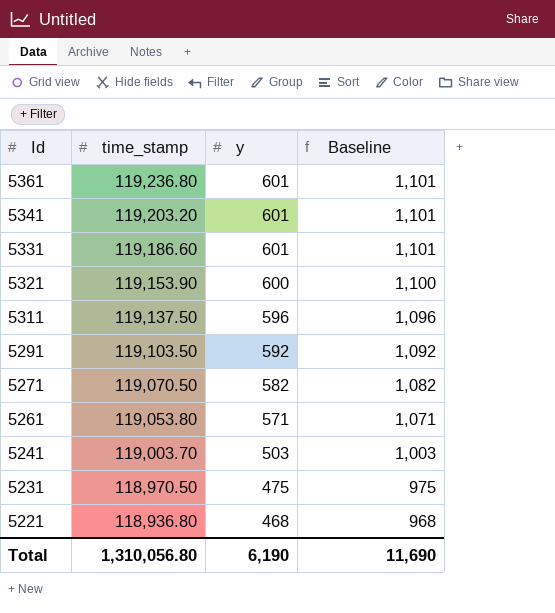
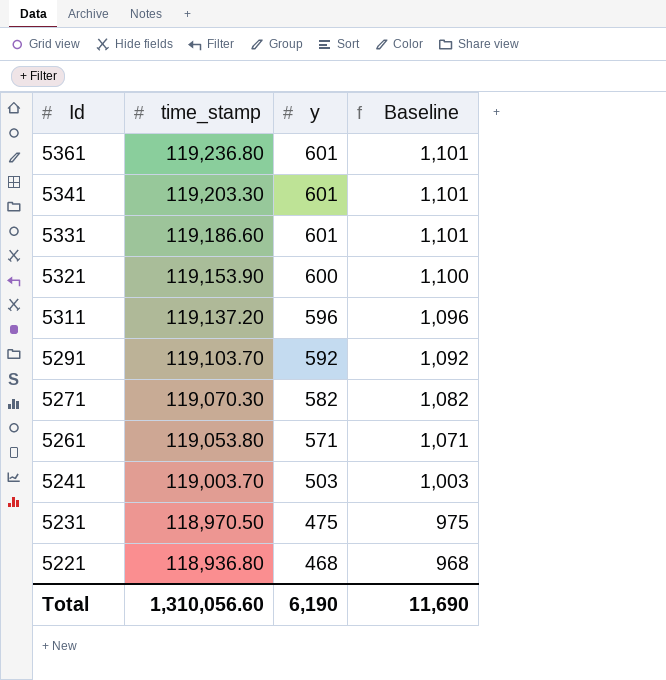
5341 | time_stamp: 119,203.20 -> 119,203.30
5311 | time_stamp: 119,137.50 -> 119,137.20
5291 | time_stamp: 119,103.50 -> 119,103.70
5271 | time_stamp: 119,070.50 -> 119,070.30
Total | time_stamp: 1,310,056.80 -> 1,310,056.60

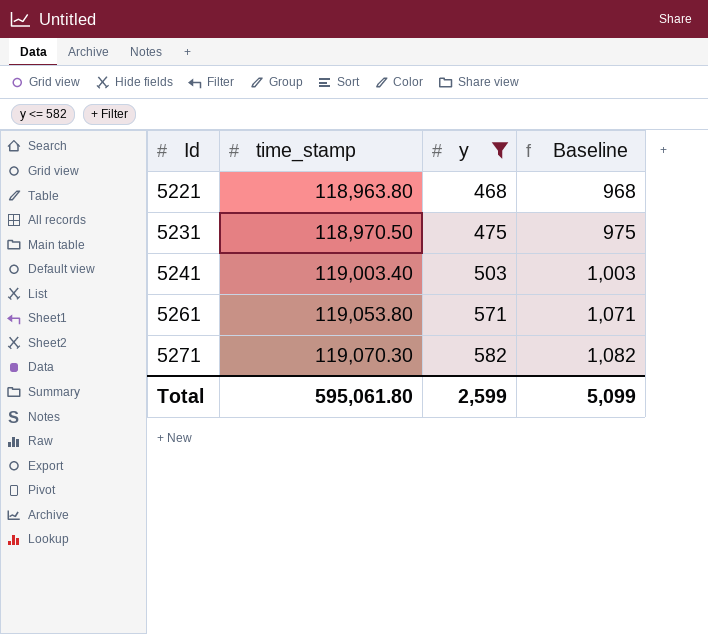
filter: none -> y <= 582
row order: Id descending -> Id ascending
5221 | time_stamp: 118,936.80 -> 118,963.80
5241 | time_stamp: 119,003.70 -> 119,003.40
Total | time_stamp: 1,310,056.60 -> 595,061.80
Total | y: 6,190 -> 2,599
Total | Baseline: 11,690 -> 5,099

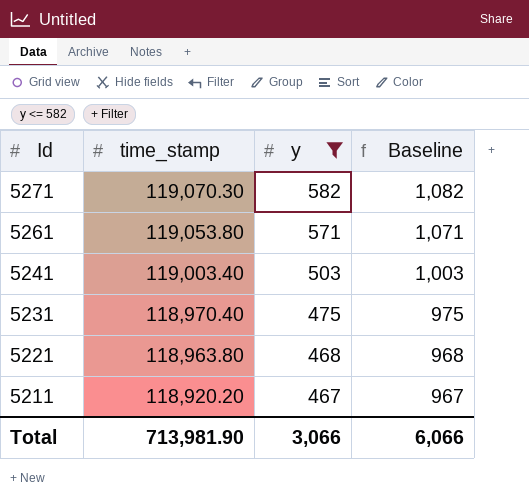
row order: Id ascending -> Id descending
5231 | time_stamp: 118,970.50 -> 118,970.40
row 5211: none -> 118,920.20 | 467 | 967
Total | time_stamp: 595,061.80 -> 713,981.90
Total | y: 2,599 -> 3,066
Total | Baseline: 5,099 -> 6,066

